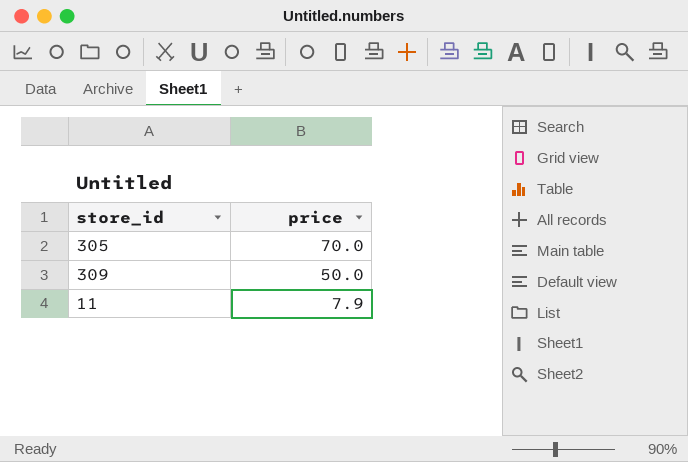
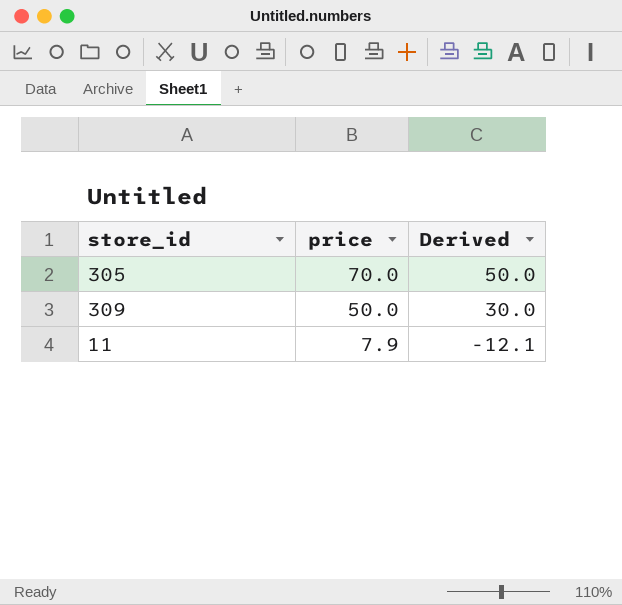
column Derived | formula: none -> [price] - 20

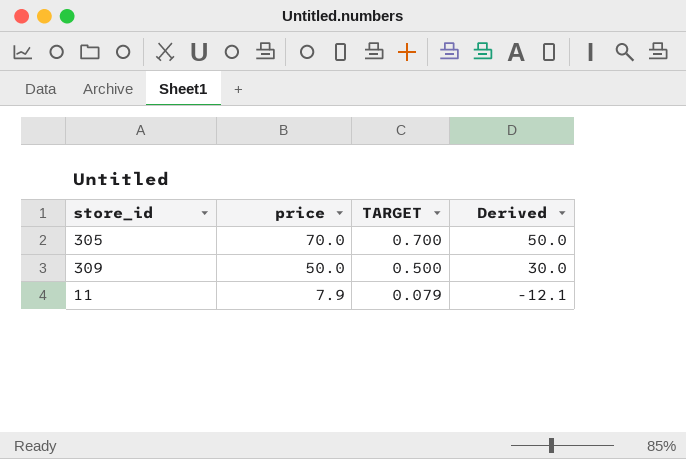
column TARGET | formula: none -> [price] * 0.01

